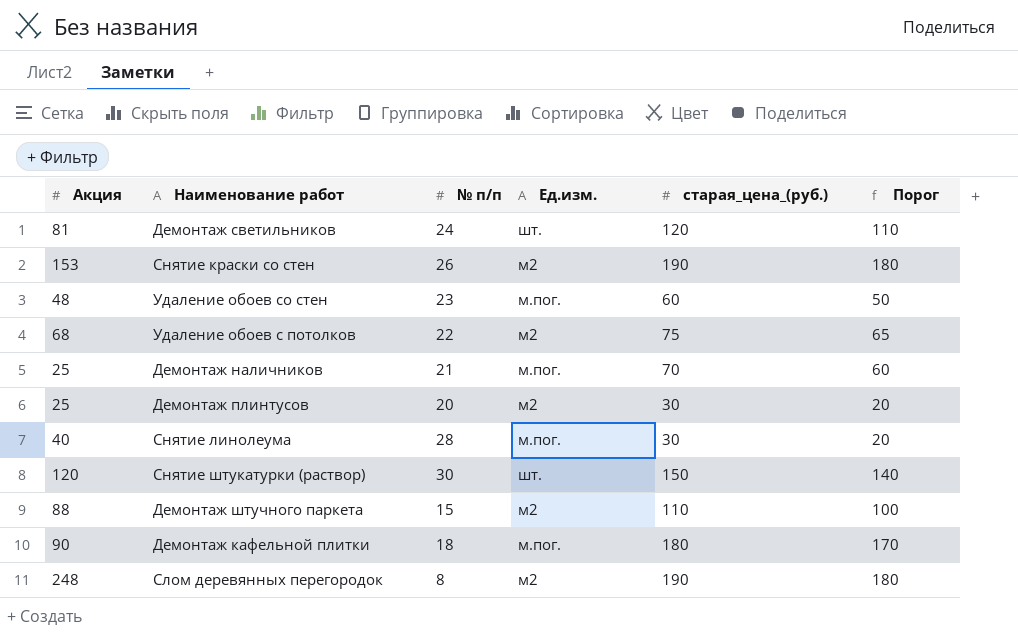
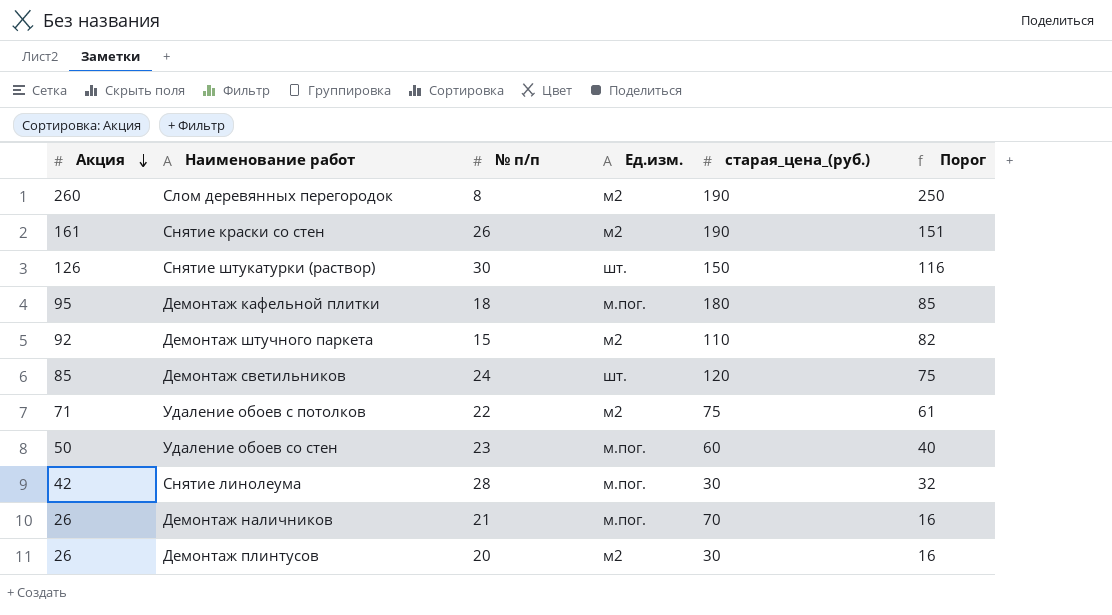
row order: none -> Акция descending
column Порог | formula: [старая_цена_(руб.)] - 10 -> [Акция] - 10
Слом деревянных перегородок | Акция: 248 -> 260
Снятие краски со стен | Акция: 153 -> 161
Снятие штукатурки (раствор) | Акция: 120 -> 126
Демонтаж кафельной плитки | Акция: 90 -> 95
Демонтаж штучного паркета | Акция: 88 -> 92
Демонтаж светильников | Акция: 81 -> 85
Удаление обоев с потолков | Акция: 68 -> 71
Удаление обоев со стен | Акция: 48 -> 50
Снятие линолеума | Акция: 40 -> 42
Демонтаж наличников | Акция: 25 -> 26
Демонтаж плинтусов | Акция: 25 -> 26

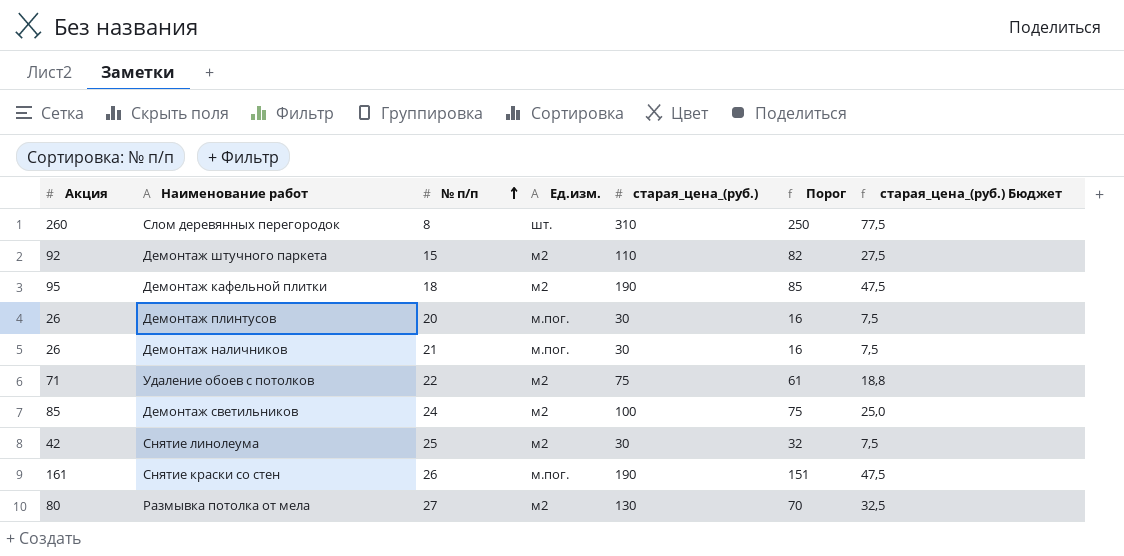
row order: Акция descending -> № п/п ascending
column старая_цена_(руб.) Бюджет | formula: none -> [старая_цена_(руб.)] * 0,25
row Снятие штукатурки (раствор): 126 | 30 | шт. | 150 | 116 -> none
row Удаление обоев со стен: 50 | 23 | м.пог. | 60 | 40 -> none
Слом деревянных перегородок | Ед.изм.: м2 -> шт.
Слом деревянных перегородок | старая_цена_(руб.): 190 -> 310
Демонтаж кафельной плитки | Ед.изм.: м.пог. -> м2
Демонтаж кафельной плитки | старая_цена_(руб.): 180 -> 190
Демонтаж плинтусов | Ед.изм.: м2 -> м.пог.
Демонтаж наличников | старая_цена_(руб.): 70 -> 30
Демонтаж светильников | Ед.изм.: шт. -> м2
Демонтаж светильников | старая_цена_(руб.): 120 -> 100
Снятие линолеума | № п/п: 28 -> 25
Снятие линолеума | Ед.изм.: м.пог. -> м2
Снятие краски со стен | Ед.изм.: м2 -> м.пог.
row Размывка потолка от мела: none -> 80 | 27 | м2 | 130 | 70 | 32,5

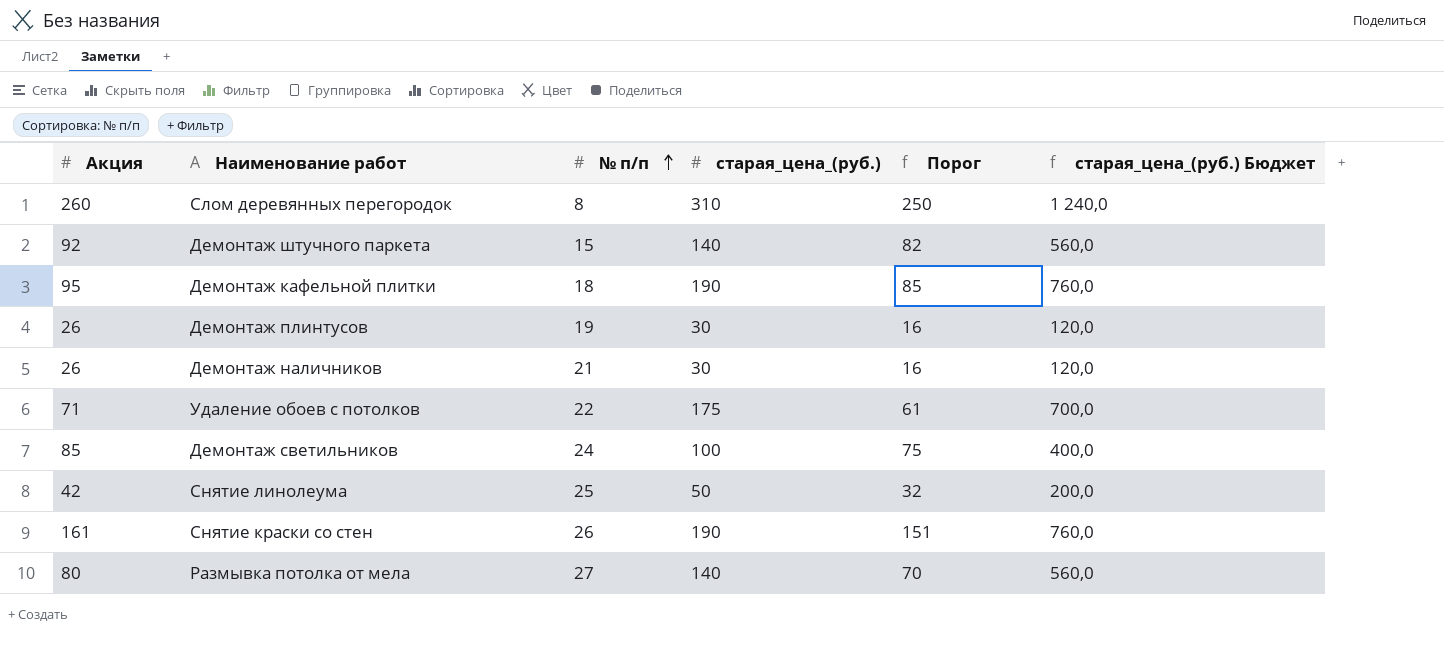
column Ед.изм. | position: 4 -> none
column старая_цена_(руб.) Бюджет | formula: [старая_цена_(руб.)] * 0,25 -> [старая_цена_(руб.)] * 4
Демонтаж штучного паркета | старая_цена_(руб.): 110 -> 140
Демонтаж плинтусов | № п/п: 20 -> 19
Удаление обоев с потолков | старая_цена_(руб.): 75 -> 175
Снятие линолеума | старая_цена_(руб.): 30 -> 50
Размывка потолка от мела | старая_цена_(руб.): 130 -> 140

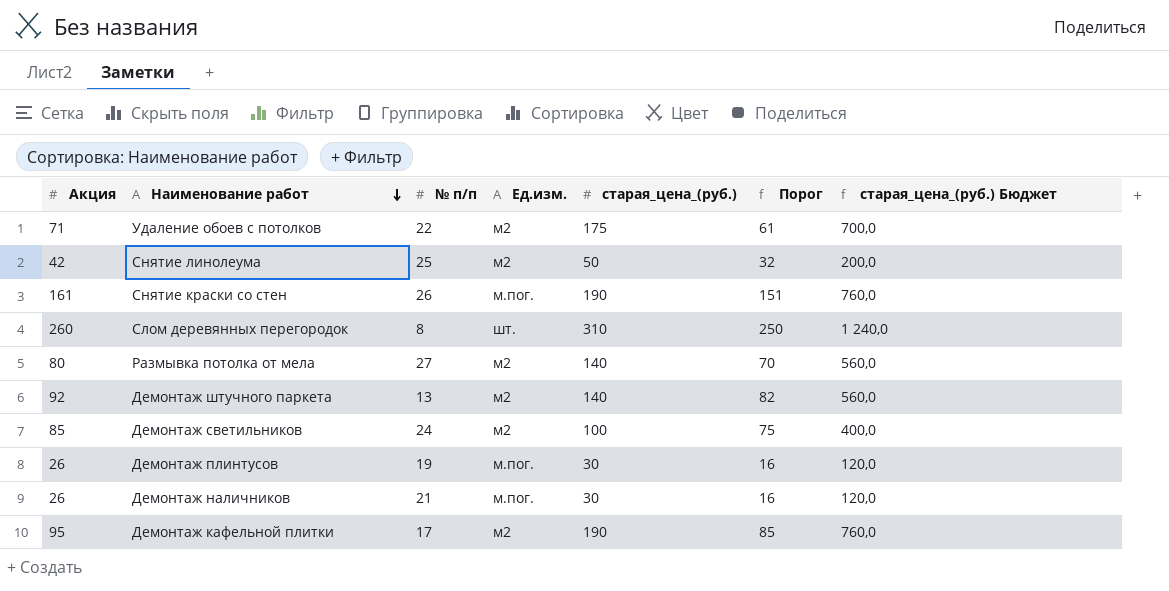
row order: № п/п ascending -> Наименование работ descending
column Ед.изм. | position: none -> 4
Демонтаж штучного паркета | № п/п: 15 -> 13
Демонтаж кафельной плитки | № п/п: 18 -> 17

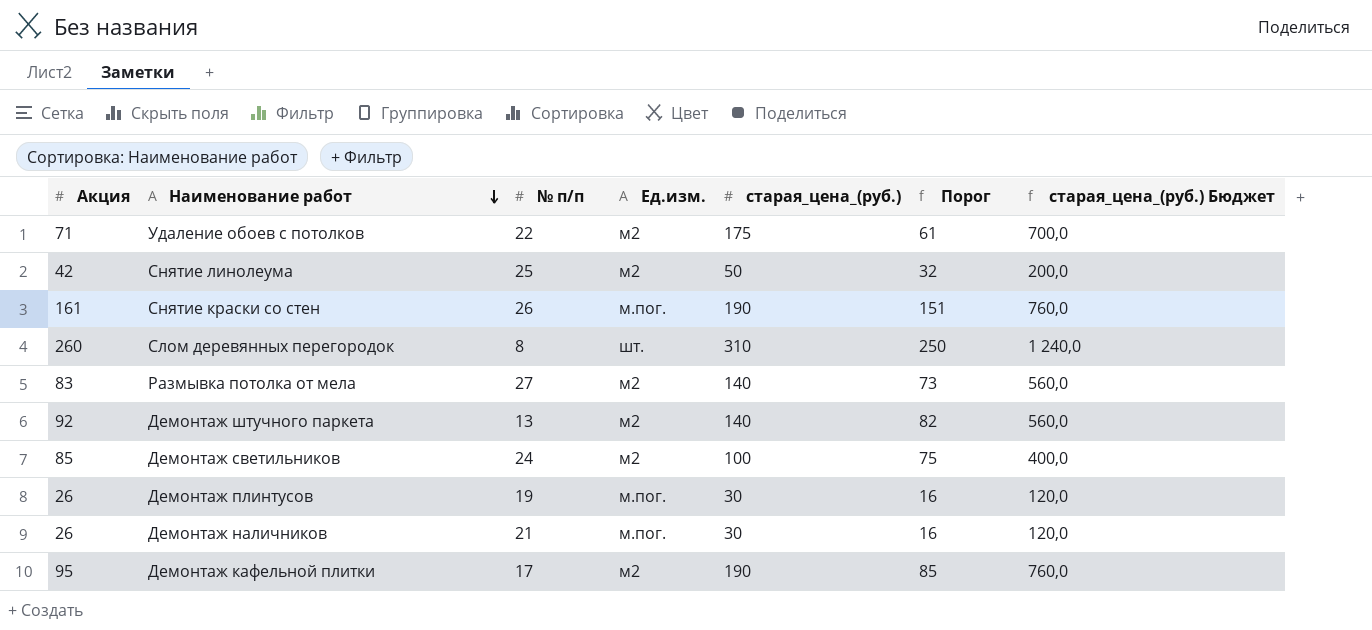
Размывка потолка от мела | Акция: 80 -> 83
Размывка потолка от мела | Порог: 70 -> 73

